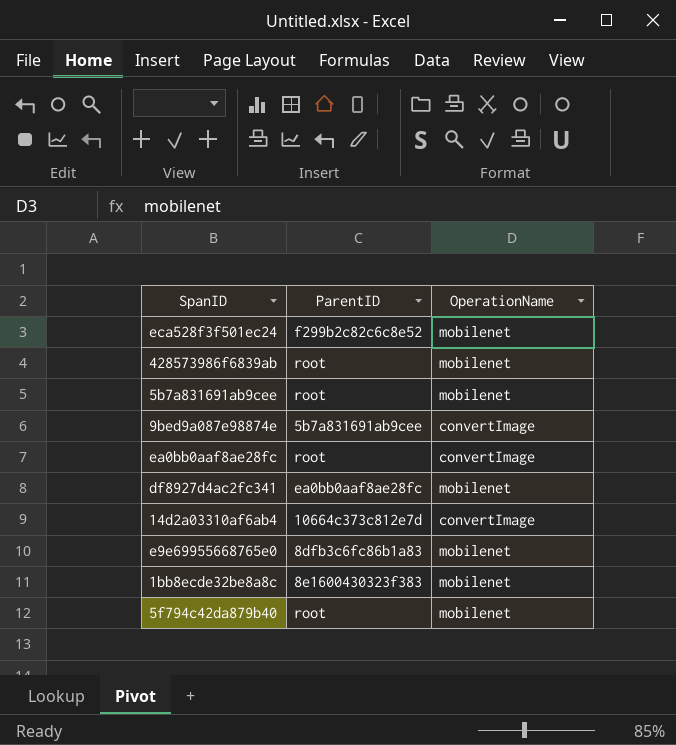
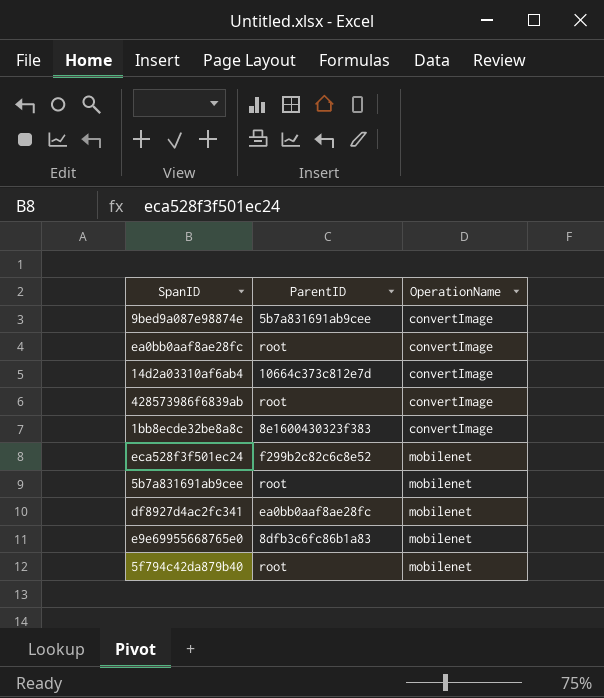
row order: none -> OperationName ascending
428573986f6839ab | OperationName: mobilenet -> convertImage
1bb8ecde32be8a8c | OperationName: mobilenet -> convertImage

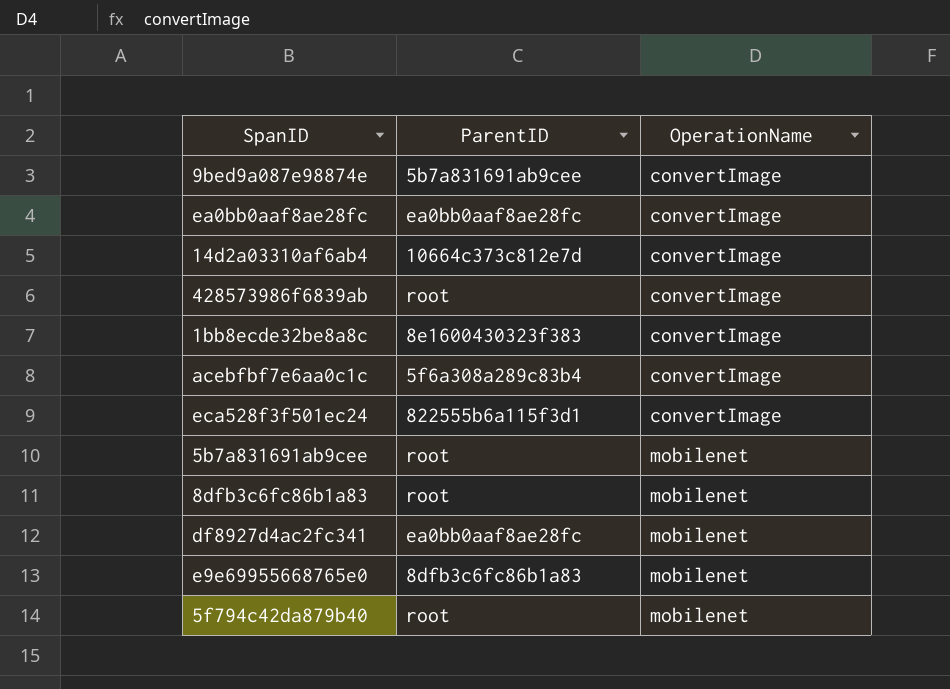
ea0bb0aaf8ae28fc | ParentID: root -> ea0bb0aaf8ae28fc
row acebfbf7e6aa0c1c: none -> 5f6a308a289c83b4 | convertImage
eca528f3f501ec24 | ParentID: f299b2c82c6c8e52 -> 822555b6a115f3d1
eca528f3f501ec24 | OperationName: mobilenet -> convertImage
row 8dfb3c6fc86b1a83: none -> root | mobilenet

